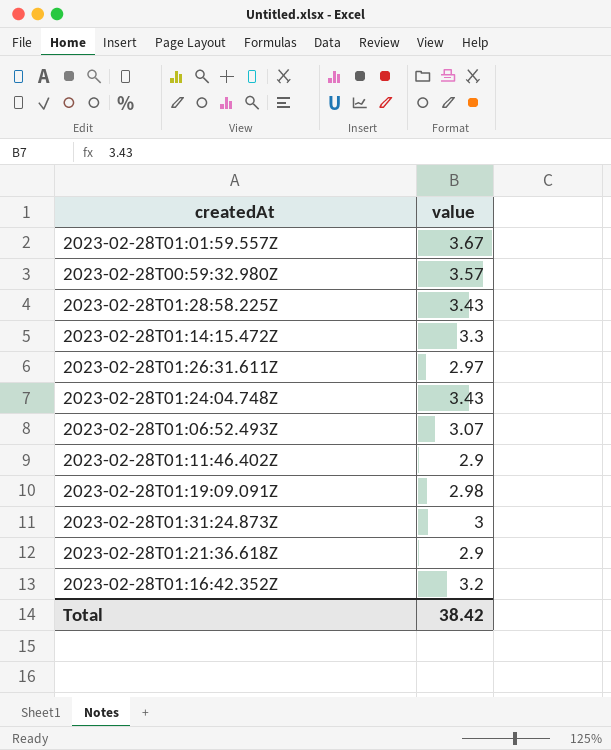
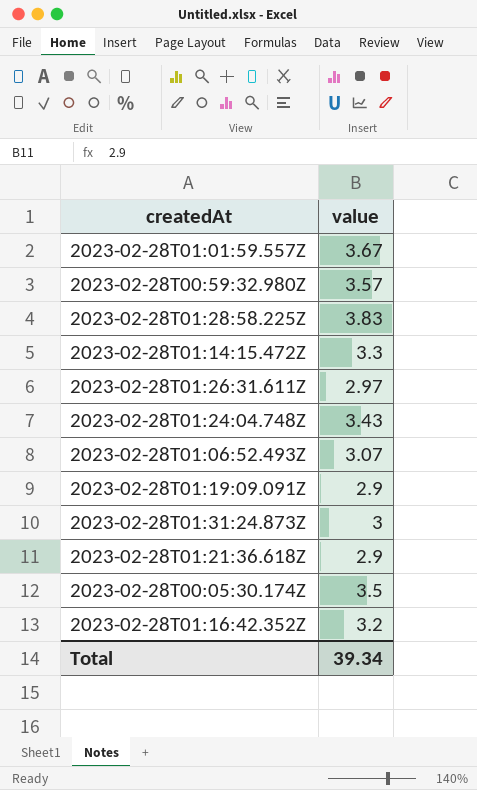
row 2023-02-28T01:11:46.402Z: 2.9 -> none
2023-02-28T01:28:58.225Z | value: 3.43 -> 3.83
2023-02-28T01:19:09.091Z | value: 2.98 -> 2.9
row 2023-02-28T00:05:30.174Z: none -> 3.5
Total | value: 38.42 -> 39.34

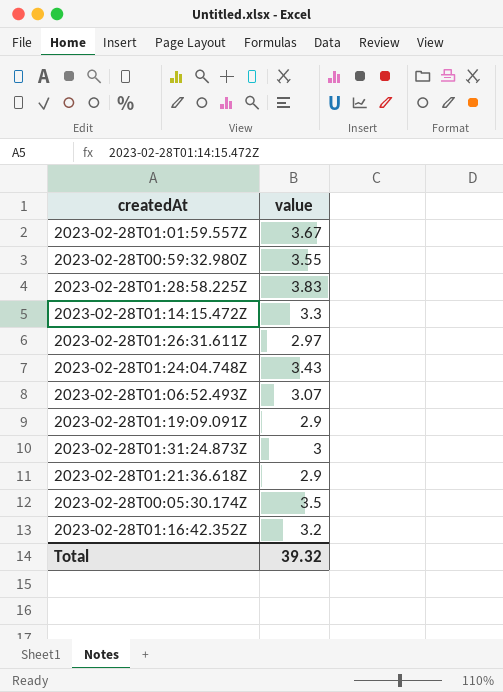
2023-02-28T00:59:32.980Z | value: 3.57 -> 3.55
Total | value: 39.34 -> 39.32

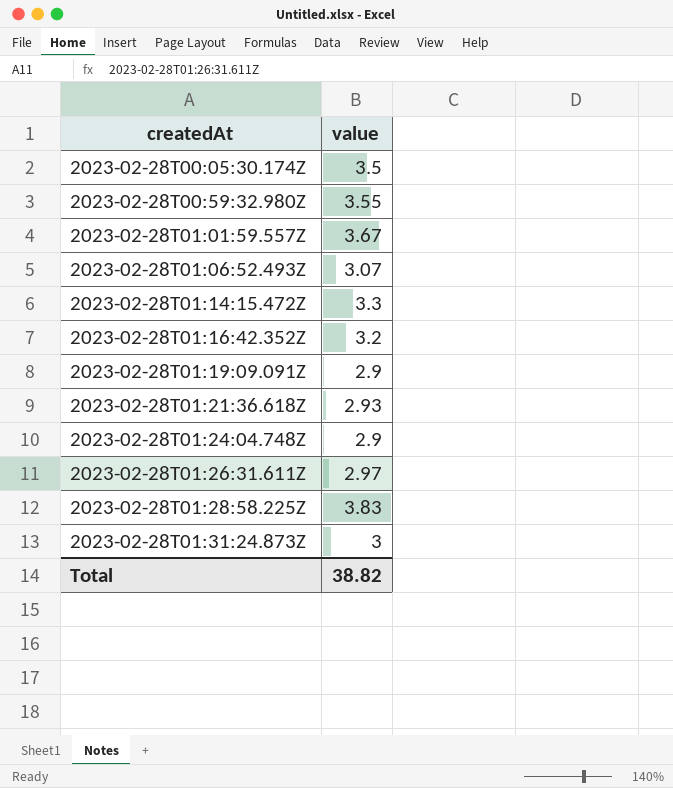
row order: none -> createdAt ascending
2023-02-28T01:21:36.618Z | value: 2.9 -> 2.93
2023-02-28T01:24:04.748Z | value: 3.43 -> 2.9
Total | value: 39.32 -> 38.82

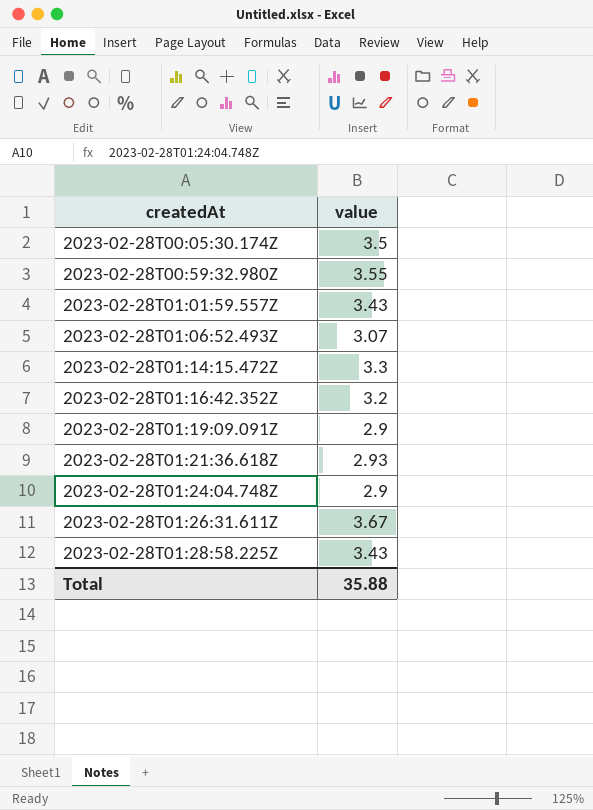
row 2023-02-28T01:31:24.873Z: 3 -> none
2023-02-28T01:01:59.557Z | value: 3.67 -> 3.43
2023-02-28T01:26:31.611Z | value: 2.97 -> 3.67
2023-02-28T01:28:58.225Z | value: 3.83 -> 3.43
Total | value: 38.82 -> 35.88

